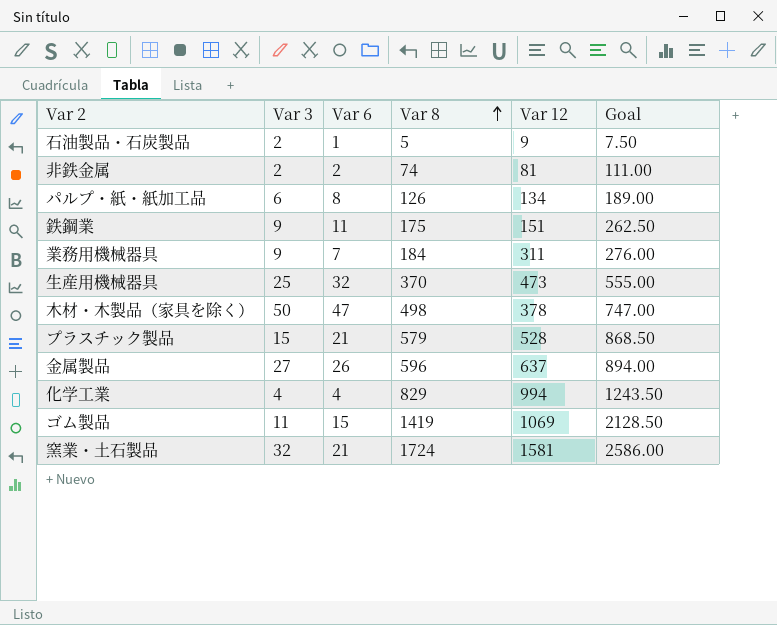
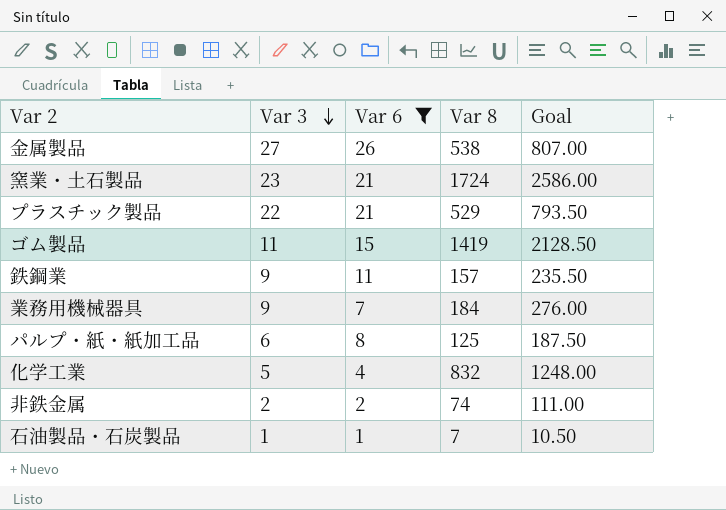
filter: none -> Var 6 <= 26
row order: Var 8 ascending -> Var 3 descending
column Var 12 | position: 5 -> none
金属製品 | Var 8: 596 -> 538
金属製品 | Goal: 894.00 -> 807.00
窯業・土石製品 | Var 3: 32 -> 23
プラスチック製品 | Var 3: 15 -> 22
プラスチック製品 | Var 8: 579 -> 529
プラスチック製品 | Goal: 868.50 -> 793.50
鉄鋼業 | Var 8: 175 -> 157
鉄鋼業 | Goal: 262.50 -> 235.50
パルプ・紙・紙加工品 | Var 8: 126 -> 125
パルプ・紙・紙加工品 | Goal: 189.00 -> 187.50
化学工業 | Var 3: 4 -> 5
化学工業 | Var 8: 829 -> 832
化学工業 | Goal: 1243.50 -> 1248.00
石油製品・石炭製品 | Var 3: 2 -> 1
石油製品・石炭製品 | Var 8: 5 -> 7
石油製品・石炭製品 | Goal: 7.50 -> 10.50

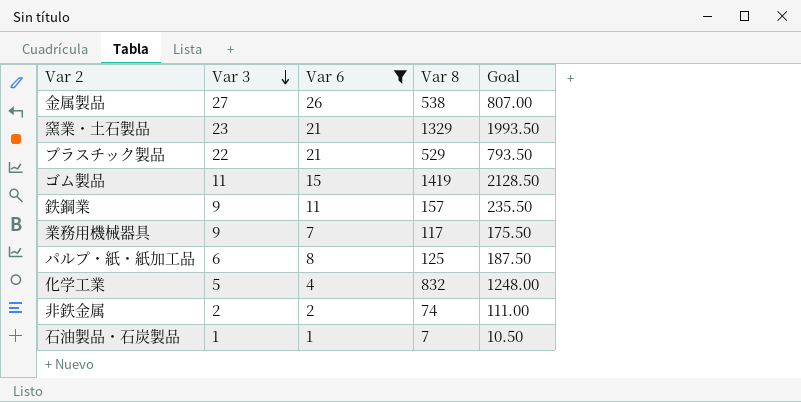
窯業・土石製品 | Var 8: 1724 -> 1329
窯業・土石製品 | Goal: 2586.00 -> 1993.50
業務用機械器具 | Var 8: 184 -> 117
業務用機械器具 | Goal: 276.00 -> 175.50

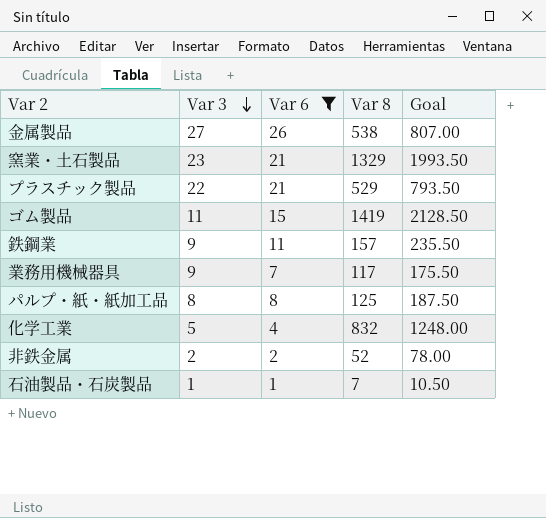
パルプ・紙・紙加工品 | Var 3: 6 -> 8
非鉄金属 | Var 8: 74 -> 52
非鉄金属 | Goal: 111.00 -> 78.00

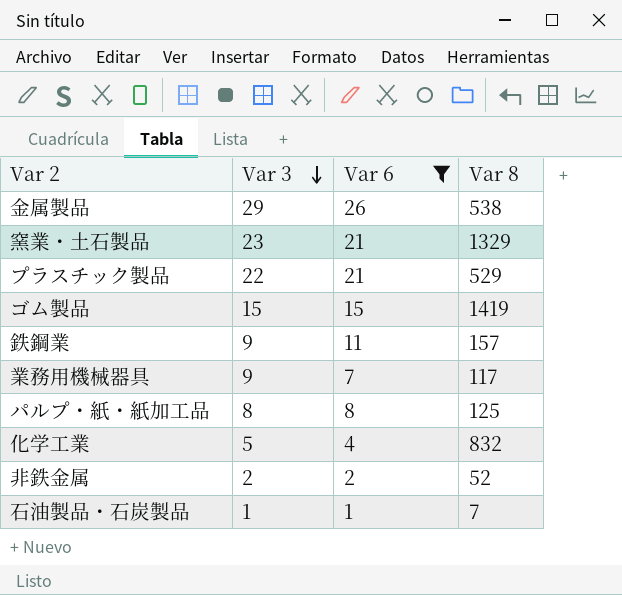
column Goal | formula: [Var 8] * 1.5 -> none
金属製品 | Var 3: 27 -> 29
ゴム製品 | Var 3: 11 -> 15

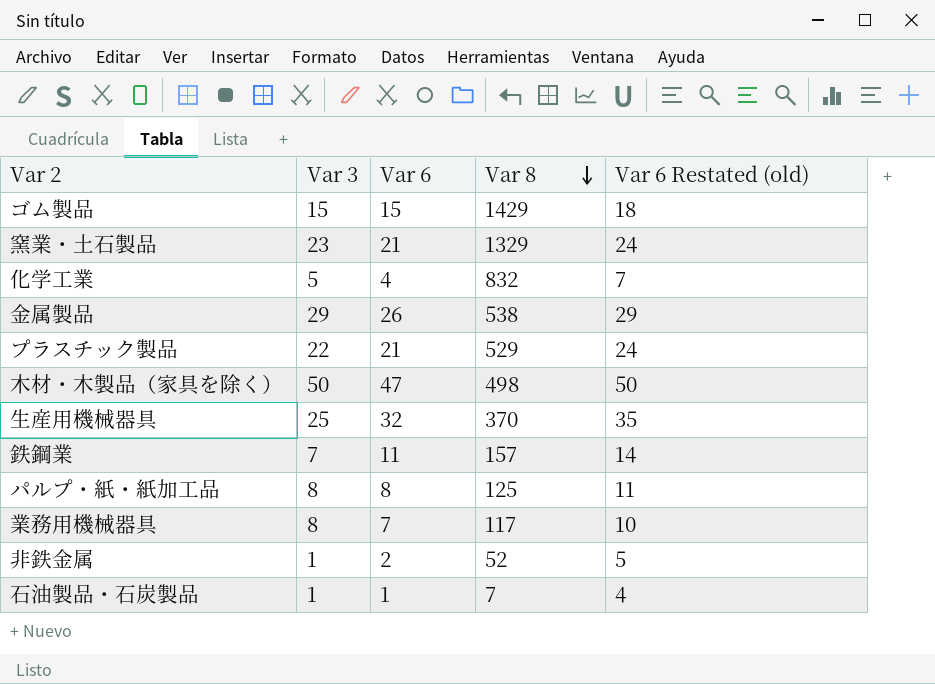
filter: Var 6 <= 26 -> none
row order: Var 3 descending -> Var 8 descending
column Var 6 Restated (old) | formula: none -> [Var 6] + 3
ゴム製品 | Var 8: 1419 -> 1429
鉄鋼業 | Var 3: 9 -> 7
業務用機械器具 | Var 3: 9 -> 8
非鉄金属 | Var 3: 2 -> 1

